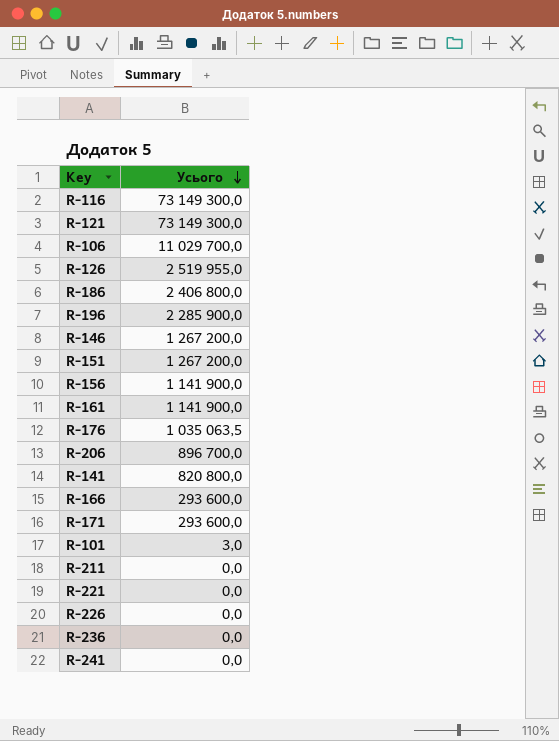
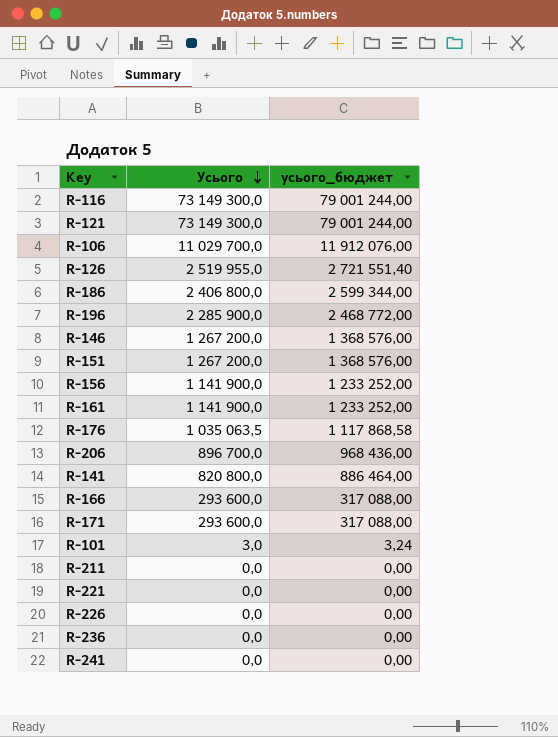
column усього_бюджет | formula: none -> [Усього] * 1,08

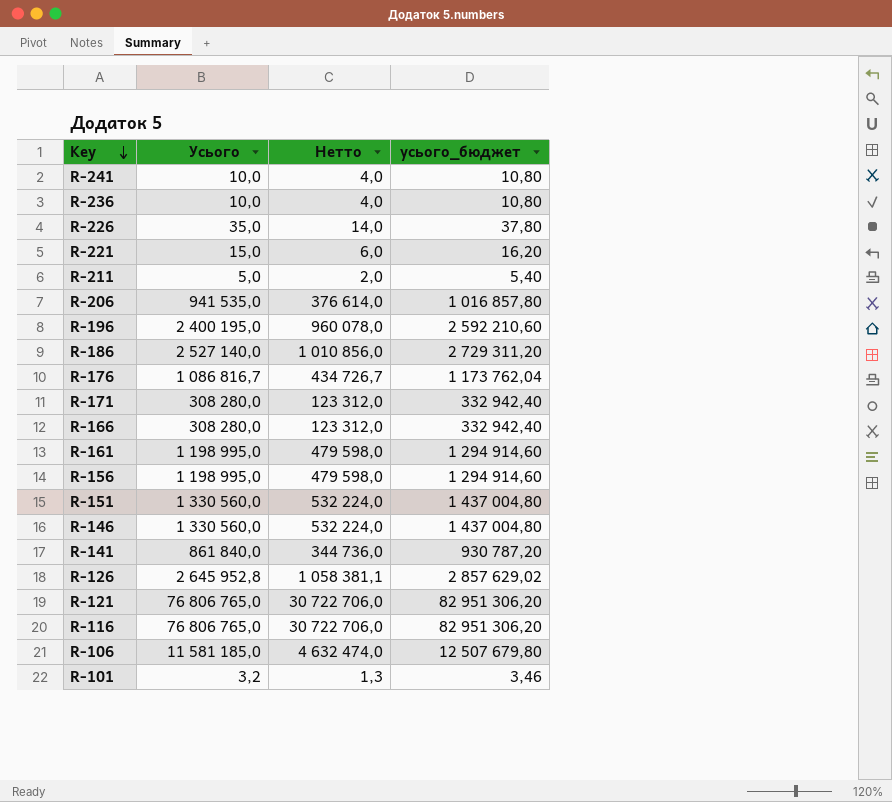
row order: Усього descending -> Key descending
column Нетто | formula: none -> [Усього] * 0,4
R-241 | Усього: 0,0 -> 10,0
R-241 | усього_бюджет: 0,00 -> 10,80
R-236 | Усього: 0,0 -> 10,0
R-236 | усього_бюджет: 0,00 -> 10,80
R-226 | Усього: 0,0 -> 35,0
R-226 | усього_бюджет: 0,00 -> 37,80
R-221 | Усього: 0,0 -> 15,0
R-221 | усього_бюджет: 0,00 -> 16,20
R-211 | Усього: 0,0 -> 5,0
R-211 | усього_бюджет: 0,00 -> 5,40
R-206 | Усього: 896 700,0 -> 941 535,0
R-206 | усього_бюджет: 968 436,00 -> 1 016 857,80
R-196 | Усього: 2 285 900,0 -> 2 400 195,0
R-196 | усього_бюджет: 2 468 772,00 -> 2 592 210,60
R-186 | Усього: 2 406 800,0 -> 2 527 140,0
R-186 | усього_бюджет: 2 599 344,00 -> 2 729 311,20
R-176 | Усього: 1 035 063,5 -> 1 086 816,7
R-176 | усього_бюджет: 1 117 868,58 -> 1 173 762,04
R-171 | Усього: 293 600,0 -> 308 280,0
R-171 | усього_бюджет: 317 088,00 -> 332 942,40
R-166 | Усього: 293 600,0 -> 308 280,0
R-166 | усього_бюджет: 317 088,00 -> 332 942,40
R-161 | Усього: 1 141 900,0 -> 1 198 995,0
R-161 | усього_бюджет: 1 233 252,00 -> 1 294 914,60
R-156 | Усього: 1 141 900,0 -> 1 198 995,0
R-156 | усього_бюджет: 1 233 252,00 -> 1 294 914,60
R-151 | Усього: 1 267 200,0 -> 1 330 560,0
R-151 | усього_бюджет: 1 368 576,00 -> 1 437 004,80
R-146 | Усього: 1 267 200,0 -> 1 330 560,0
R-146 | усього_бюджет: 1 368 576,00 -> 1 437 004,80
R-141 | Усього: 820 800,0 -> 861 840,0
R-141 | усього_бюджет: 886 464,00 -> 930 787,20
R-126 | Усього: 2 519 955,0 -> 2 645 952,8
R-126 | усього_бюджет: 2 721 551,40 -> 2 857 629,02
R-121 | Усього: 73 149 300,0 -> 76 806 765,0
R-121 | усього_бюджет: 79 001 244,00 -> 82 951 306,20
R-116 | Усього: 73 149 300,0 -> 76 806 765,0
R-116 | усього_бюджет: 79 001 244,00 -> 82 951 306,20
R-106 | Усього: 11 029 700,0 -> 11 581 185,0
R-106 | усього_бюджет: 11 912 076,00 -> 12 507 679,80
R-101 | Усього: 3,0 -> 3,2
R-101 | усього_бюджет: 3,24 -> 3,46

